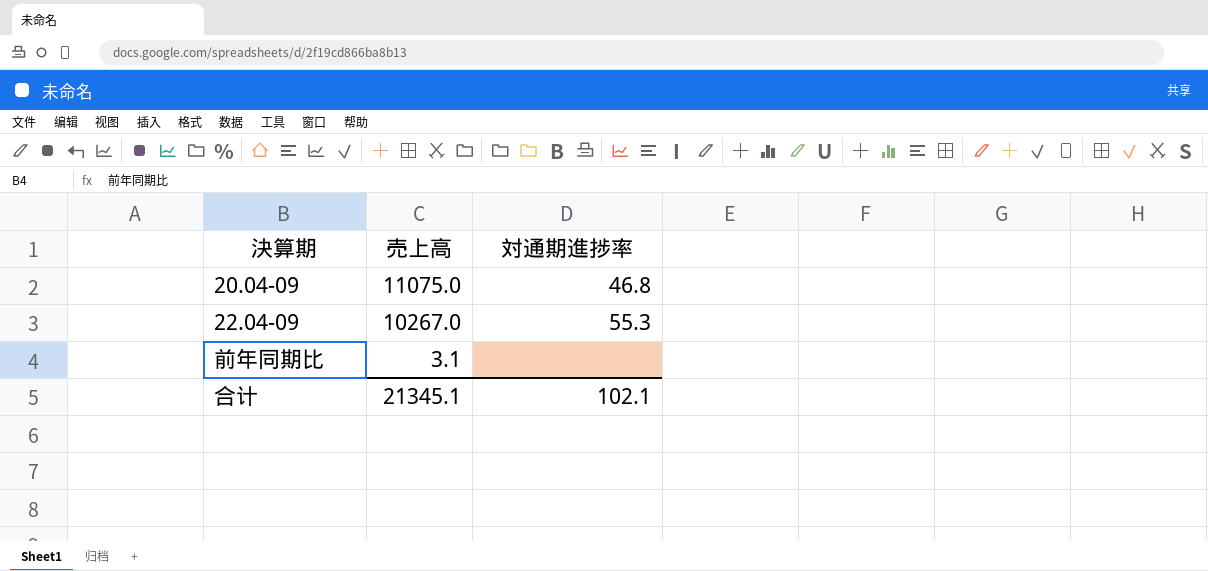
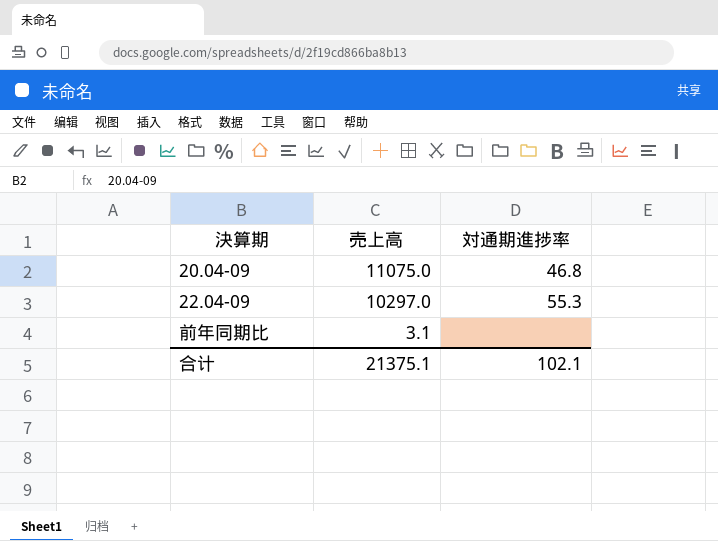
22.04-09 | 売上高: 10267.0 -> 10297.0
合计 | 売上高: 21345.1 -> 21375.1

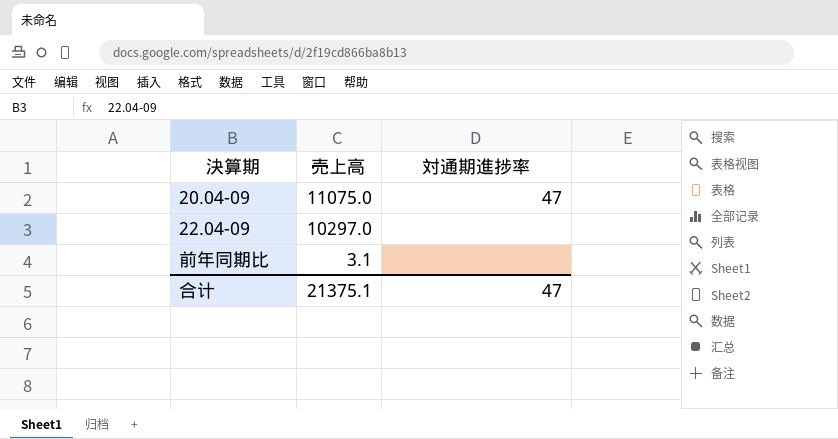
20.04-09 | 対通期進捗率: 46.8 -> 47
22.04-09 | 対通期進捗率: 55.3 -> none
合计 | 対通期進捗率: 102.1 -> 47

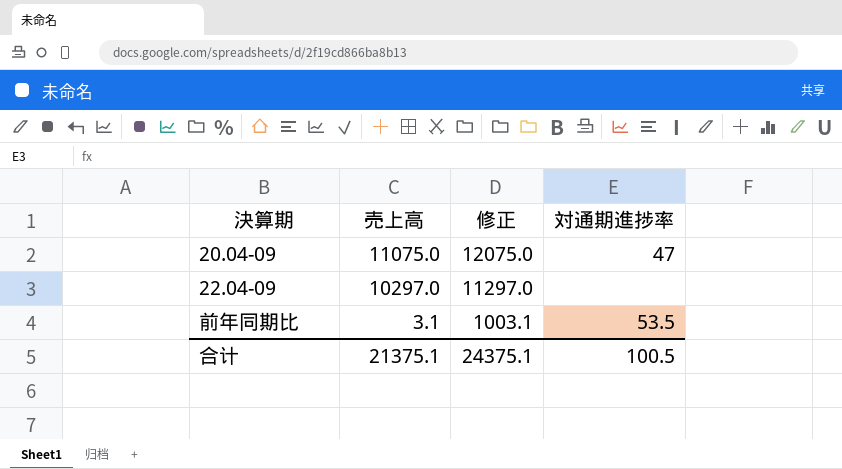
column 修正 | formula: none -> [売上高] + 1000
前年同期比 | 対通期進捗率: none -> 53.5
合计 | 対通期進捗率: 47 -> 100.5

